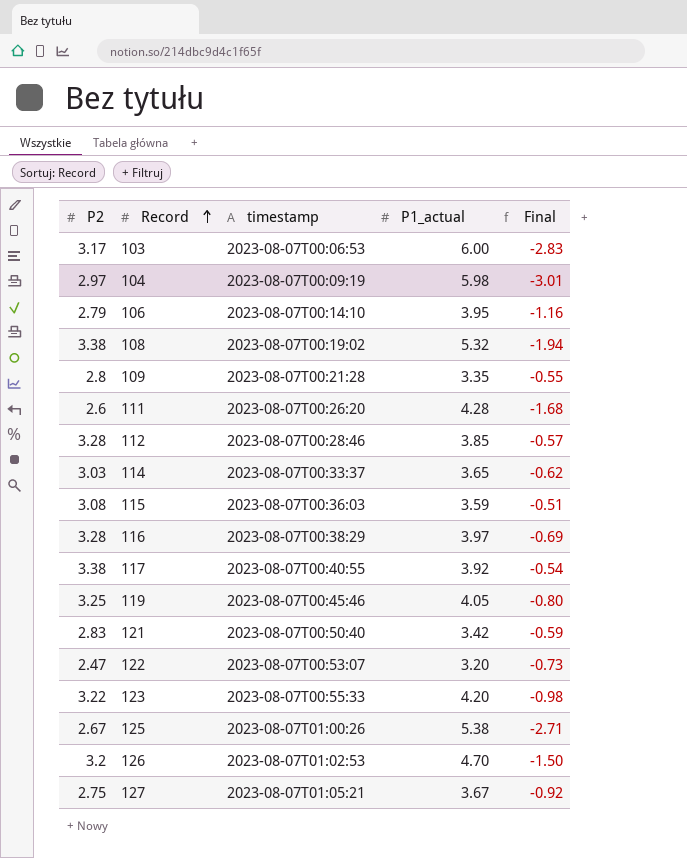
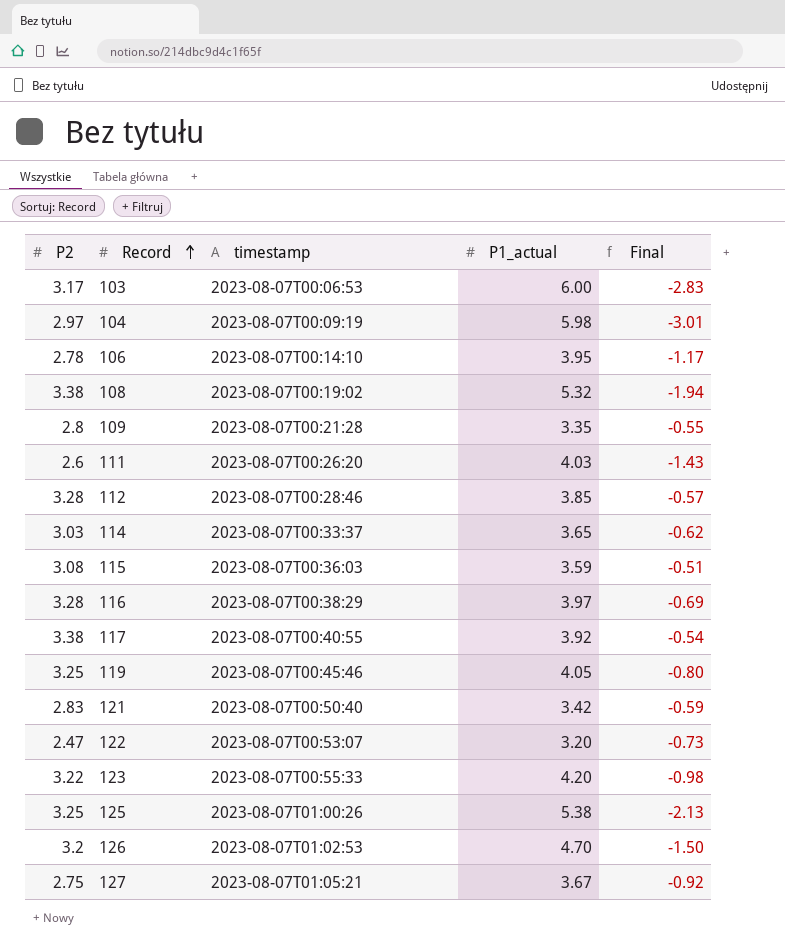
106 | P2: 2.79 -> 2.78
106 | Final: -1.16 -> -1.17
111 | P1_actual: 4.28 -> 4.03
111 | Final: -1.68 -> -1.43
125 | P2: 2.67 -> 3.25
125 | Final: -2.71 -> -2.13

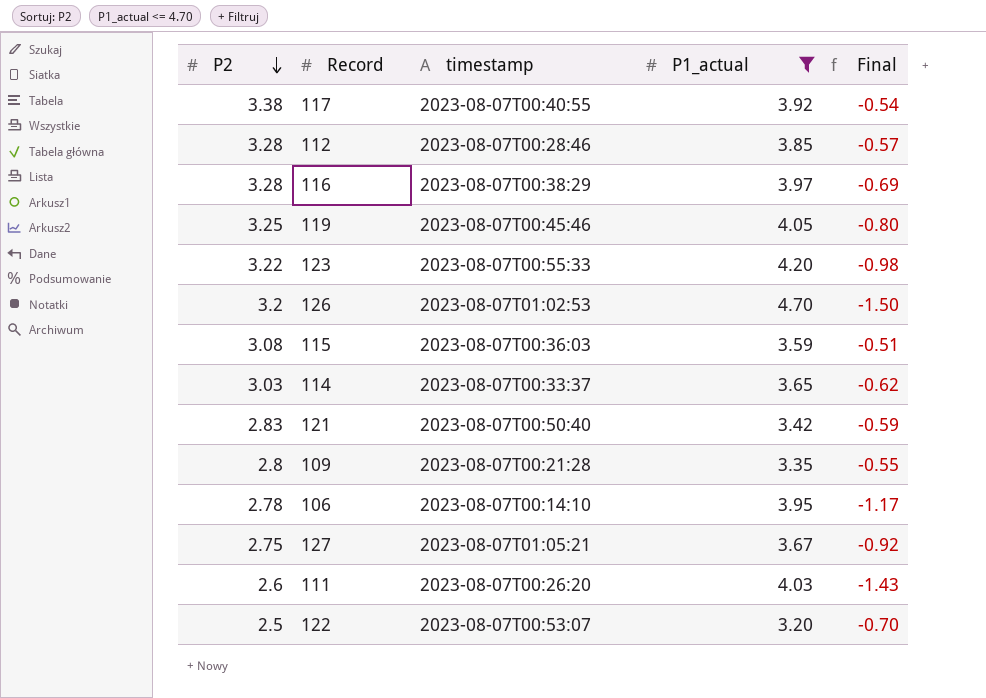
filter: none -> P1_actual <= 4.70
row order: Record ascending -> P2 descending
122 | P2: 2.47 -> 2.5
122 | Final: -0.73 -> -0.70

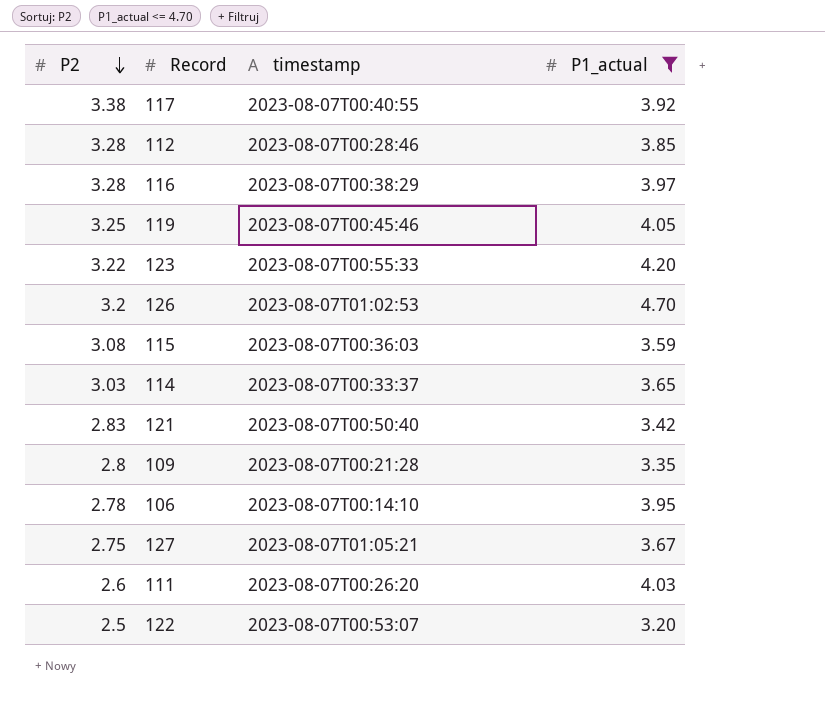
column Final | formula: [P2] - [P1_actual] -> none

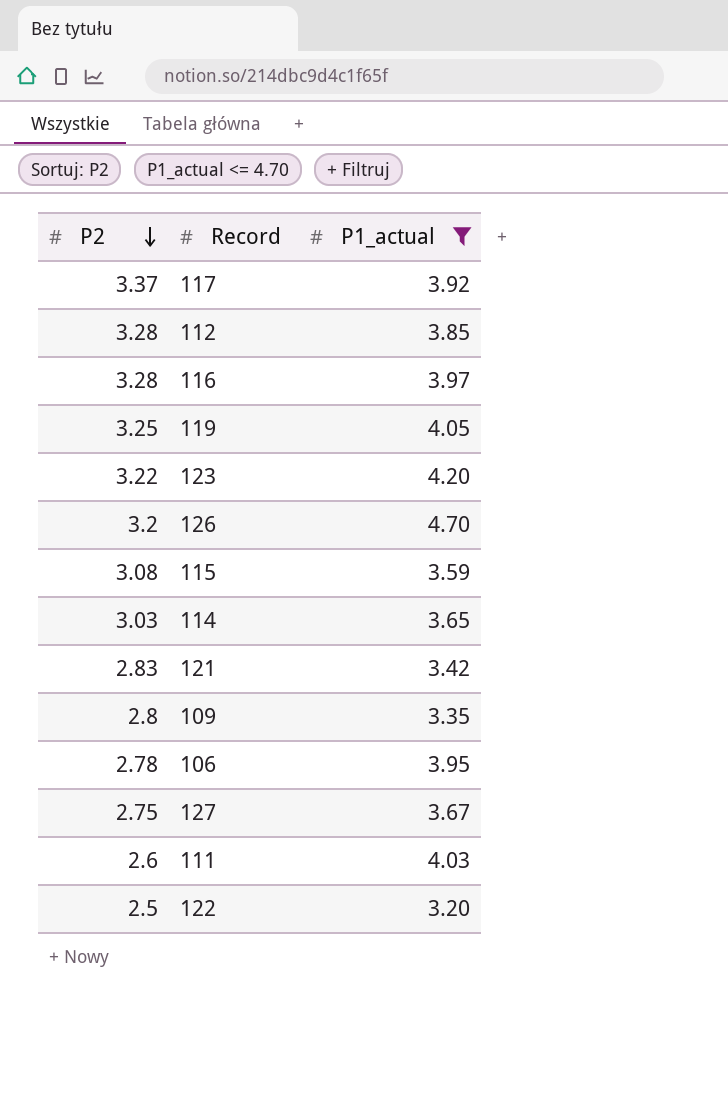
column timestamp | position: 3 -> none
117 | P2: 3.38 -> 3.37

